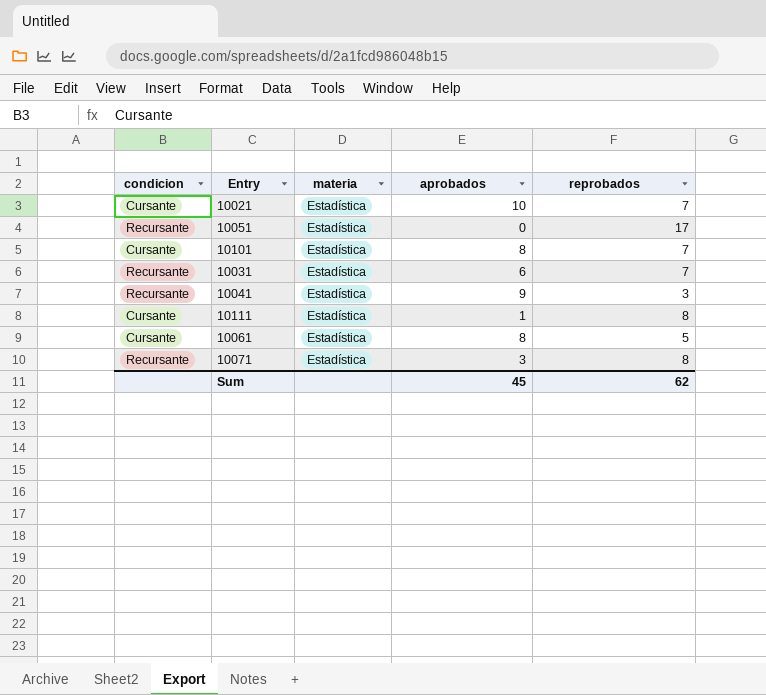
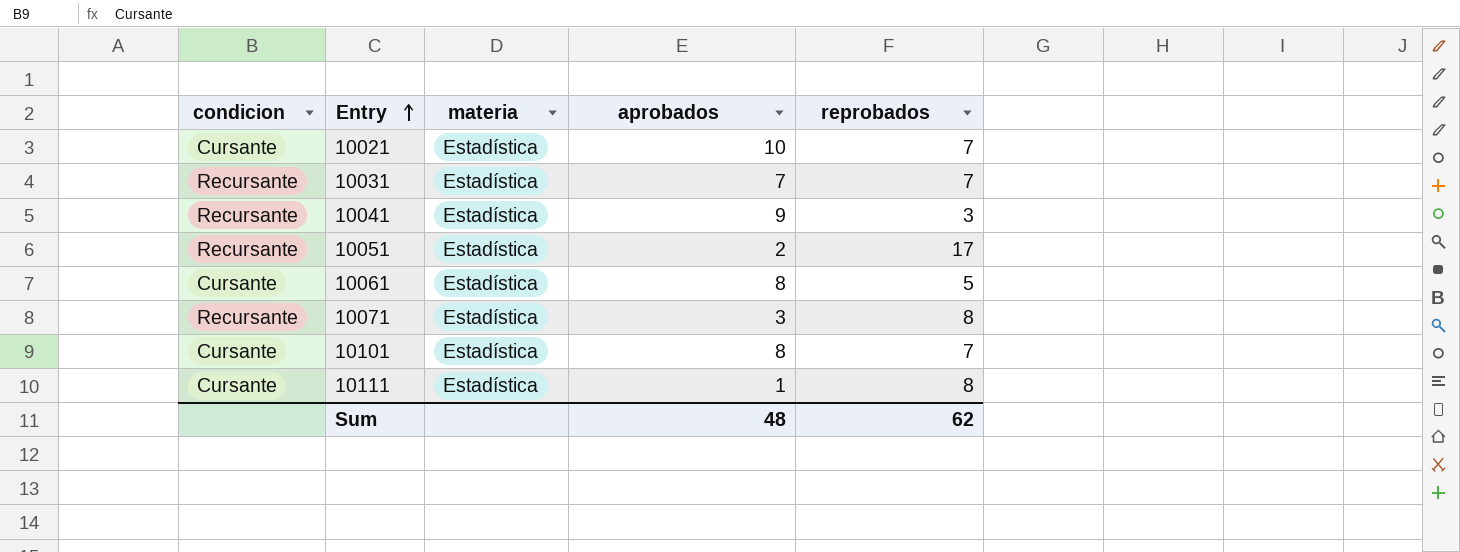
row order: none -> Entry ascending
10031 | aprobados: 6 -> 7
10051 | aprobados: 0 -> 2
Sum | aprobados: 45 -> 48

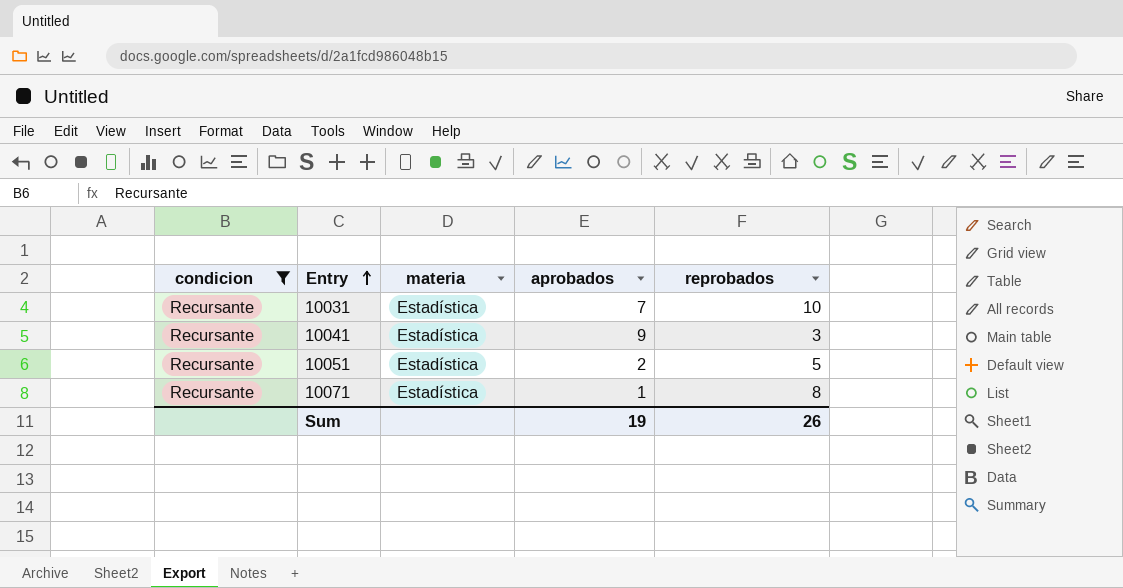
filter: none -> condicion = Recursante
10031 | reprobados: 7 -> 10
10051 | reprobados: 17 -> 5
10071 | aprobados: 3 -> 1
Sum | aprobados: 48 -> 19
Sum | reprobados: 62 -> 26

